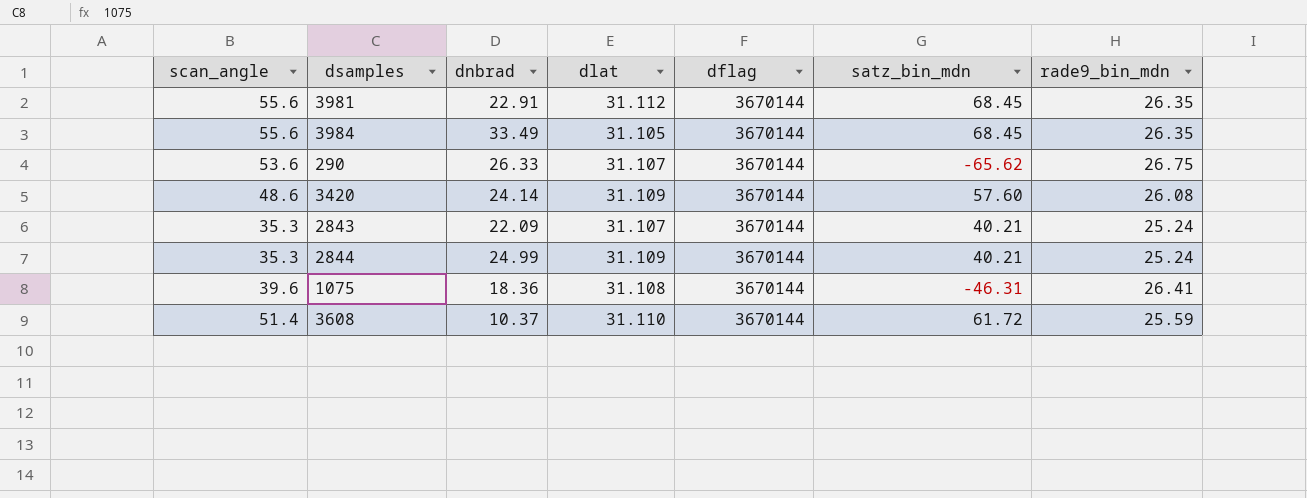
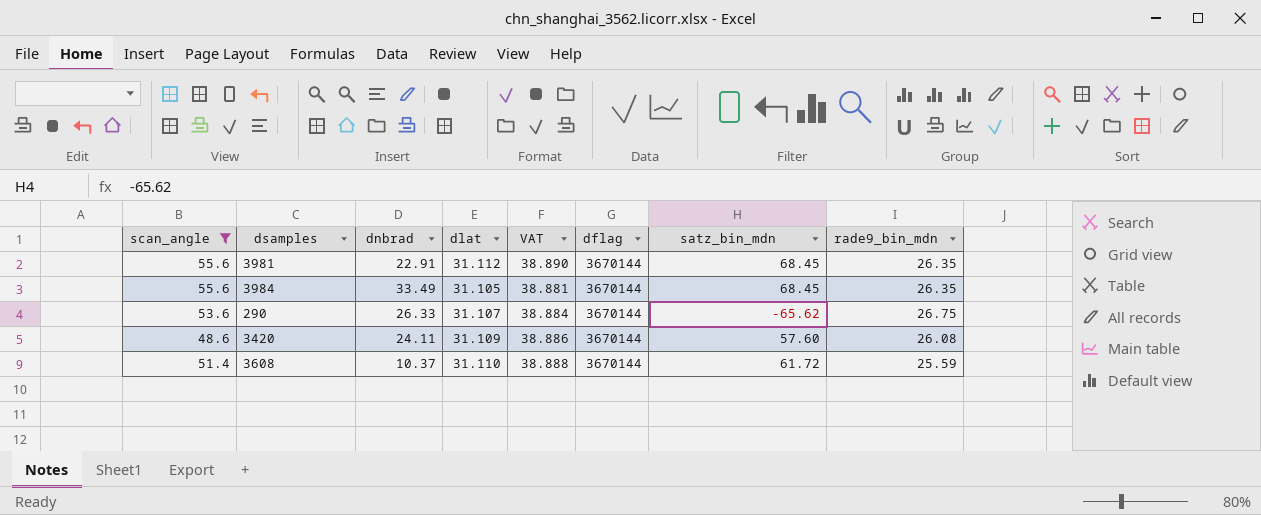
filter: none -> scan_angle >= 48.6
column VAT | formula: none -> [dlat] * 1.25
3420 | dnbrad: 24.14 -> 24.11

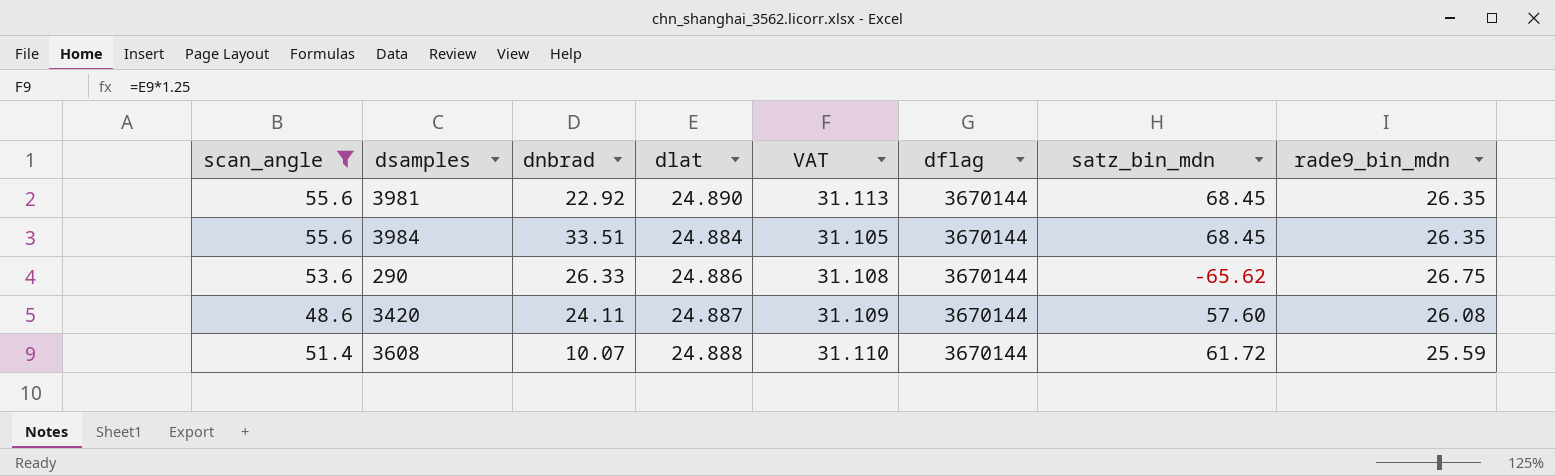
3981 | dnbrad: 22.91 -> 22.92
3981 | dlat: 31.112 -> 24.890
3981 | VAT: 38.890 -> 31.113
3984 | dnbrad: 33.49 -> 33.51
3984 | dlat: 31.105 -> 24.884
3984 | VAT: 38.881 -> 31.105
290 | dlat: 31.107 -> 24.886
290 | VAT: 38.884 -> 31.108
3420 | dlat: 31.109 -> 24.887
3420 | VAT: 38.886 -> 31.109
3608 | dnbrad: 10.37 -> 10.07
3608 | dlat: 31.110 -> 24.888
3608 | VAT: 38.888 -> 31.110

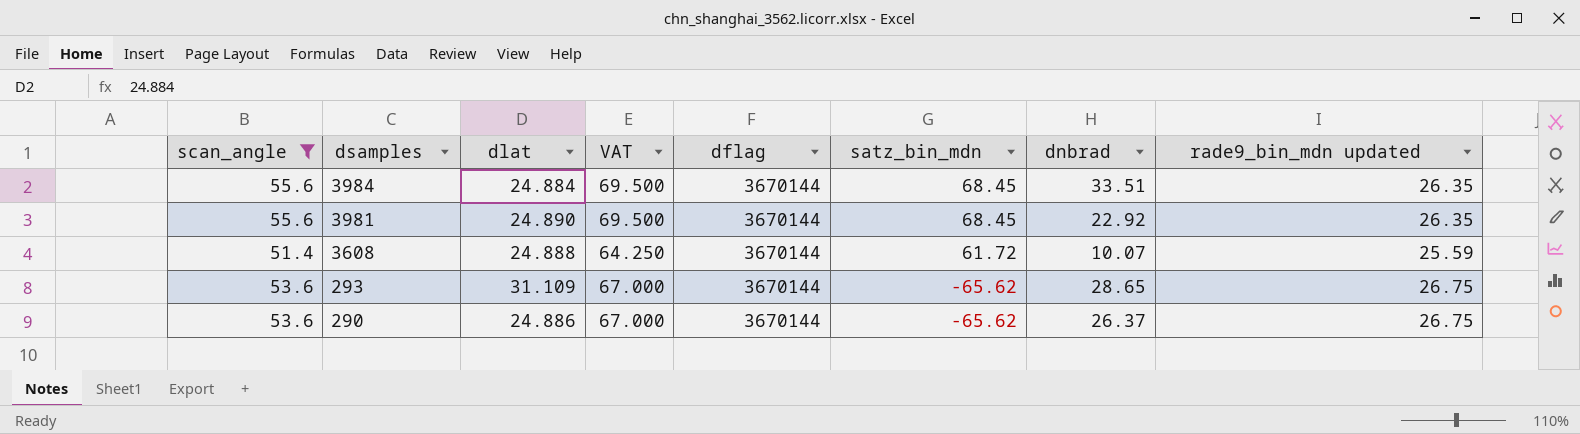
row order: none -> dsamples descending
column VAT | formula: [dlat] * 1.25 -> [scan_angle] * 1.25
column dnbrad | position: 3 -> 7
column name: rade9_bin_mdn -> rade9_bin_mdn updated
row 3420: 48.6 | 24.11 | 24.887 | 31.109 | 3670144 | 57.60 | 26.08 -> none
row 293: none -> 53.6 | 31.109 | 67.000 | 3670144 | -65.62 | 28.65 | 26.75
290 | dnbrad: 26.33 -> 26.37

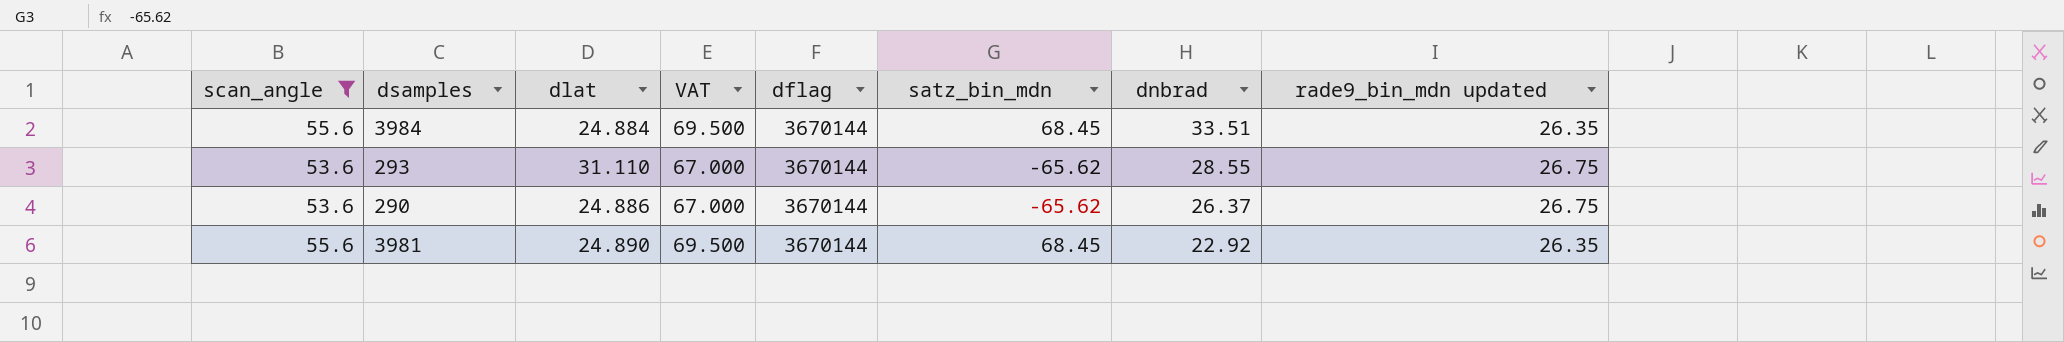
row order: dsamples descending -> dnbrad descending
row 3608: 51.4 | 24.888 | 64.250 | 3670144 | 61.72 | 10.07 | 25.59 -> none
293 | dlat: 31.109 -> 31.110
293 | dnbrad: 28.65 -> 28.55

